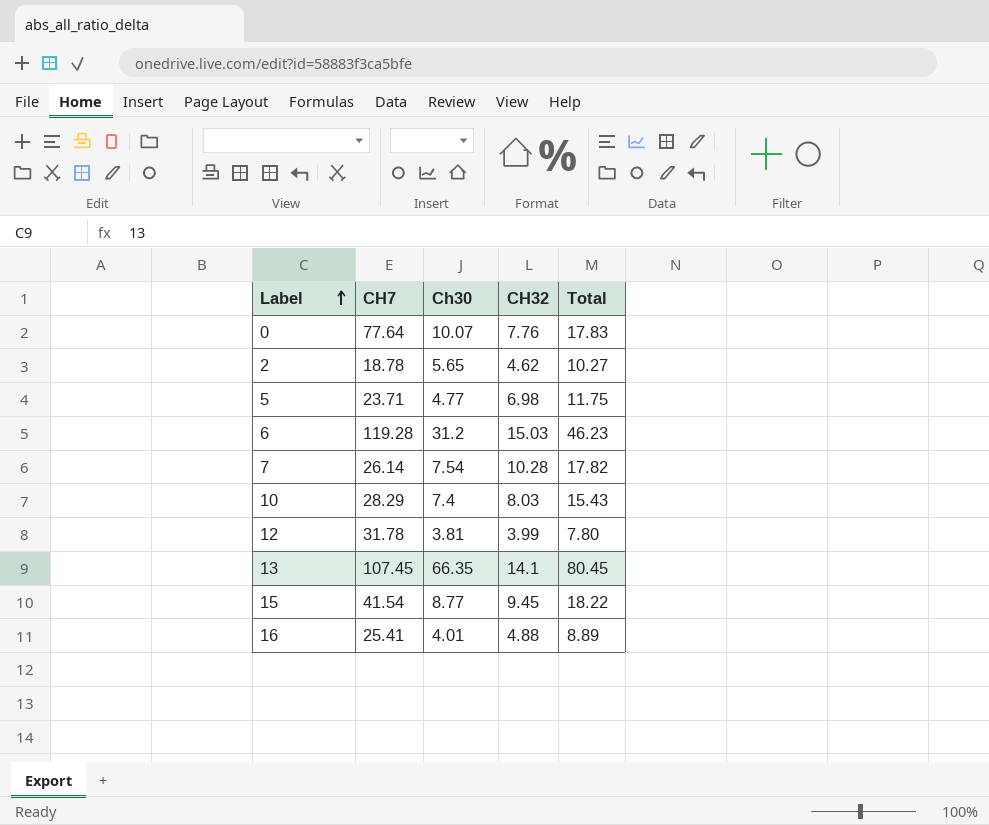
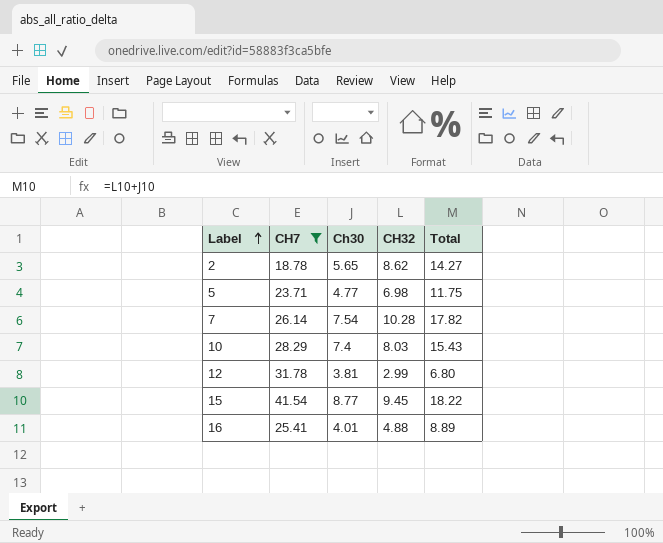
filter: none -> CH7 <= 41.54
2 | CH32: 4.62 -> 8.62
2 | Total: 10.27 -> 14.27
12 | CH32: 3.99 -> 2.99
12 | Total: 7.80 -> 6.80

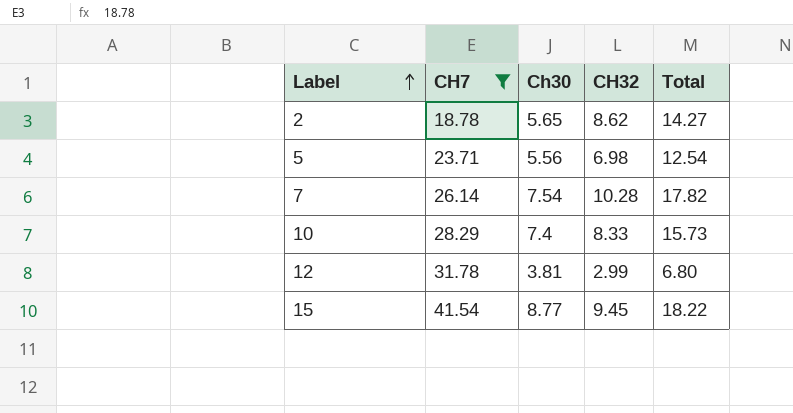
row 16: 25.41 | 4.01 | 4.88 | 8.89 -> none
5 | Ch30: 4.77 -> 5.56
5 | Total: 11.75 -> 12.54
10 | CH32: 8.03 -> 8.33
10 | Total: 15.43 -> 15.73

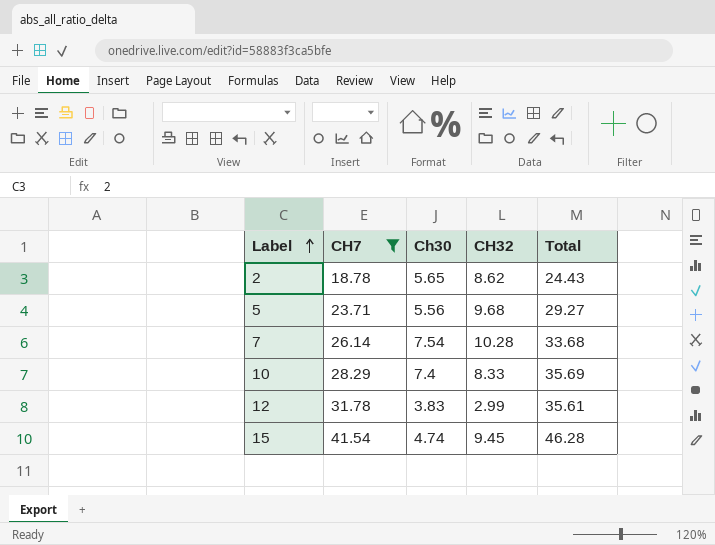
column Total | formula: [Ch30] + [CH32] -> [CH7] + [Ch30]
5 | CH32: 6.98 -> 9.68
12 | Ch30: 3.81 -> 3.83
15 | Ch30: 8.77 -> 4.74

